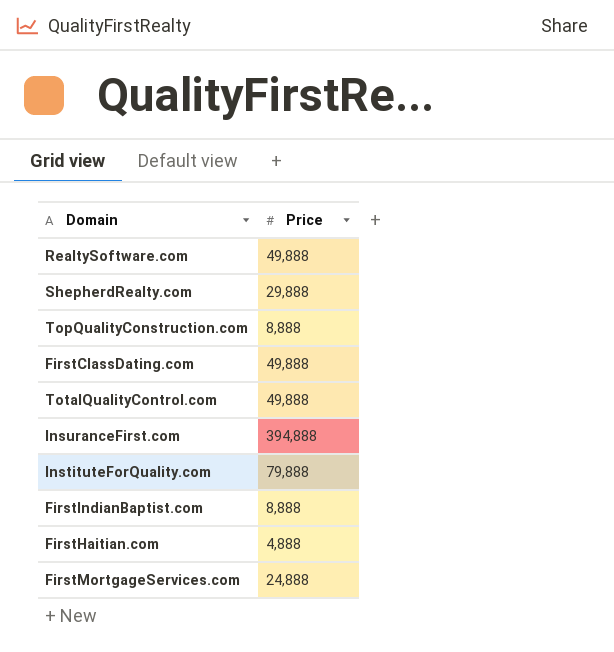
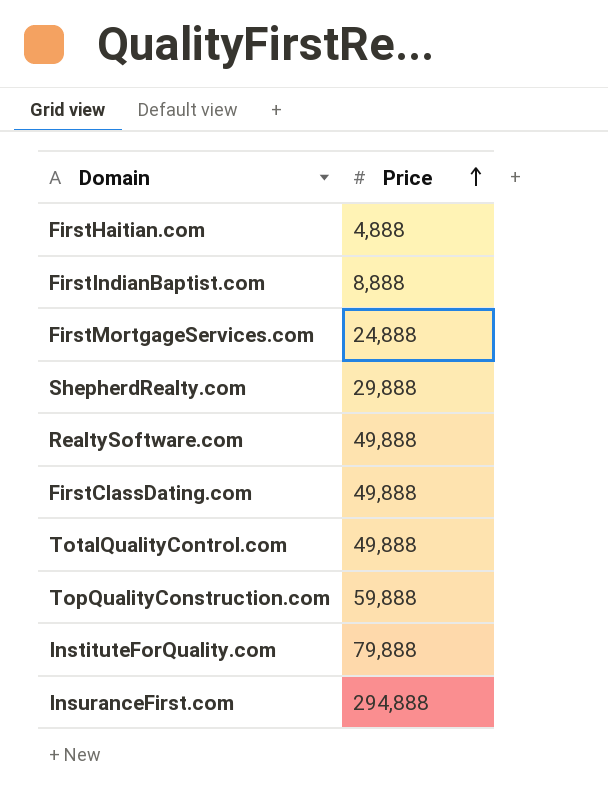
row order: none -> Price ascending
TopQualityConstruction.com | Price: 8,888 -> 59,888
InsuranceFirst.com | Price: 394,888 -> 294,888

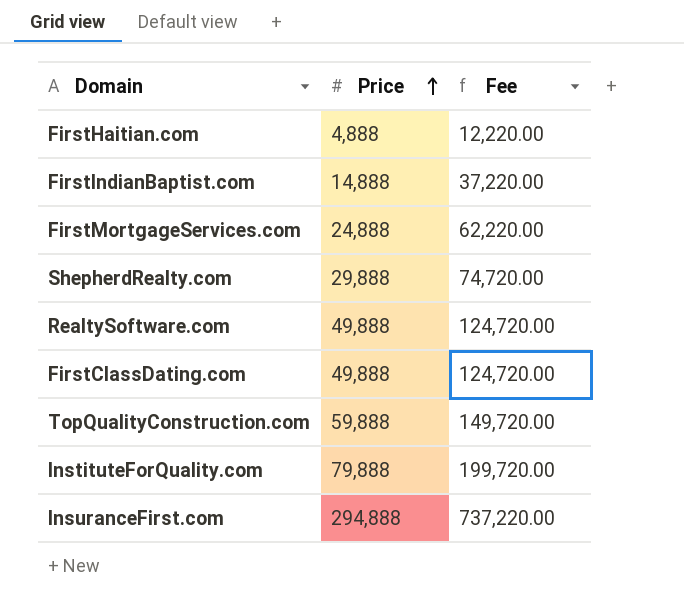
column Fee | formula: none -> [Price] * 2.5
row TotalQualityControl.com: 49,888 -> none
FirstIndianBaptist.com | Price: 8,888 -> 14,888

